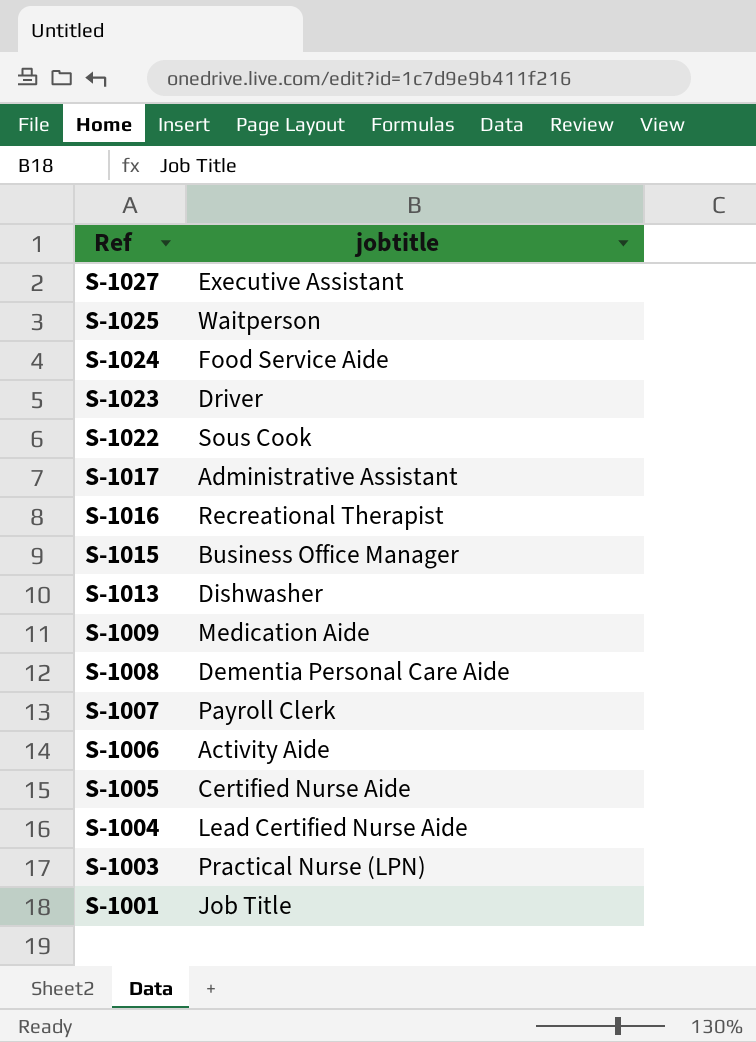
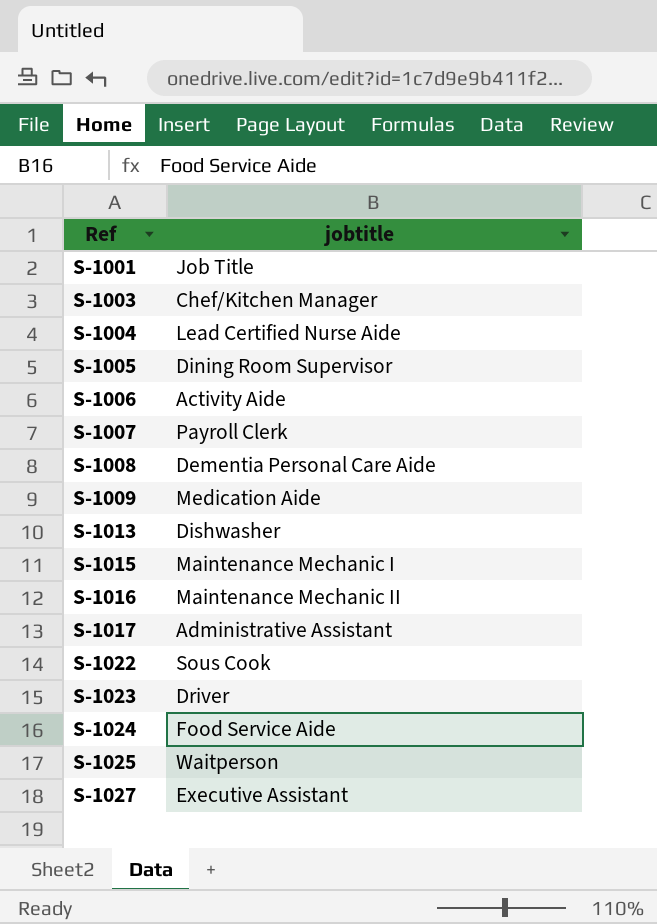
row order: Ref descending -> Ref ascending
S-1003 | jobtitle: Practical Nurse (LPN) -> Chef/Kitchen Manager
S-1005 | jobtitle: Certified Nurse Aide -> Dining Room Supervisor
S-1015 | jobtitle: Business Office Manager -> Maintenance Mechanic I
S-1016 | jobtitle: Recreational Therapist -> Maintenance Mechanic II

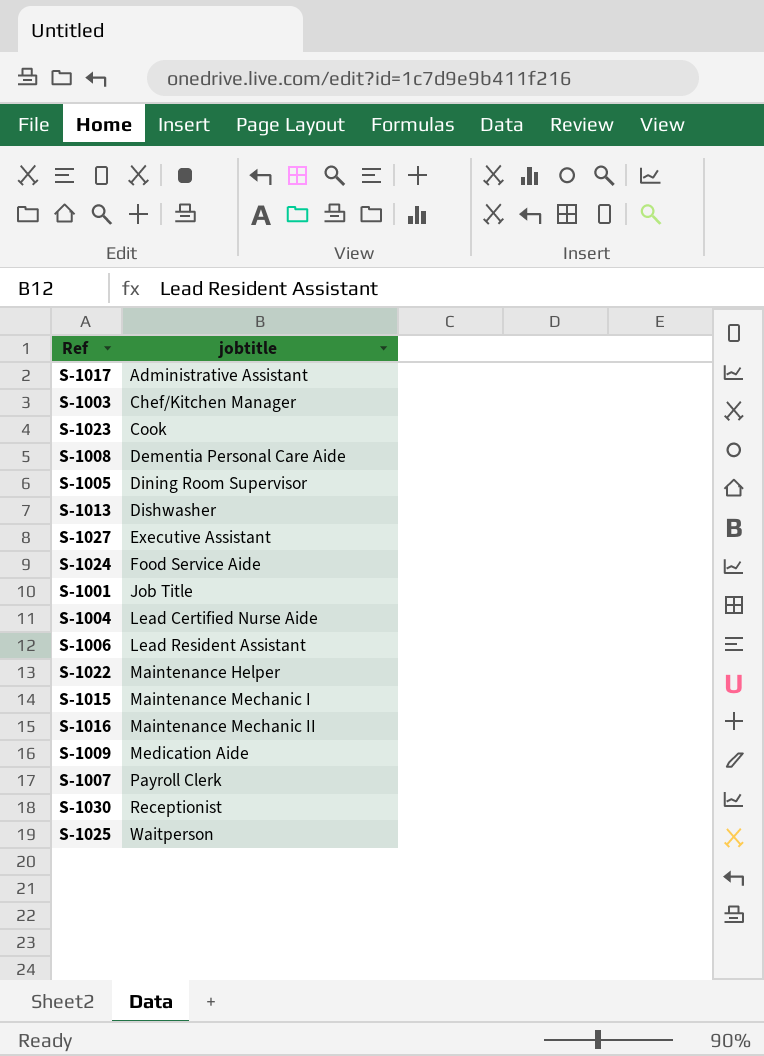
row order: Ref ascending -> jobtitle ascending
S-1023 | jobtitle: Driver -> Cook
S-1006 | jobtitle: Activity Aide -> Lead Resident Assistant
S-1022 | jobtitle: Sous Cook -> Maintenance Helper
row S-1030: none -> Receptionist

